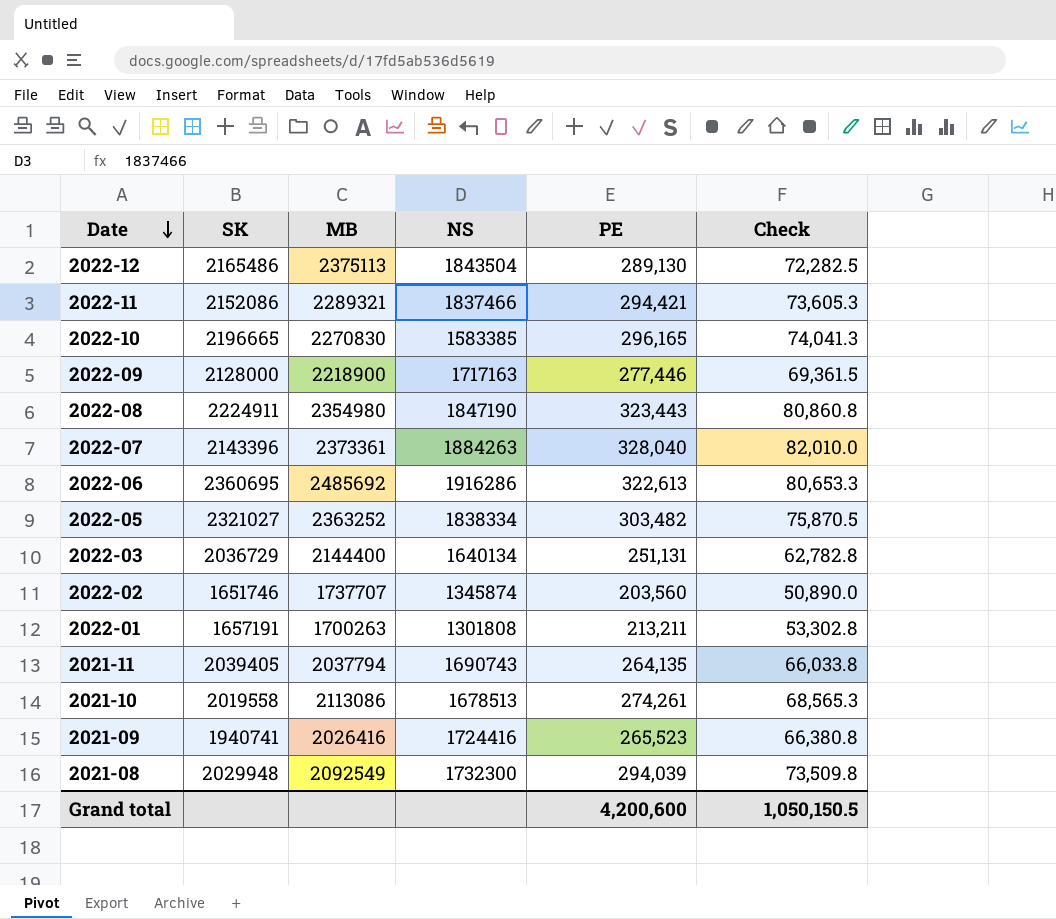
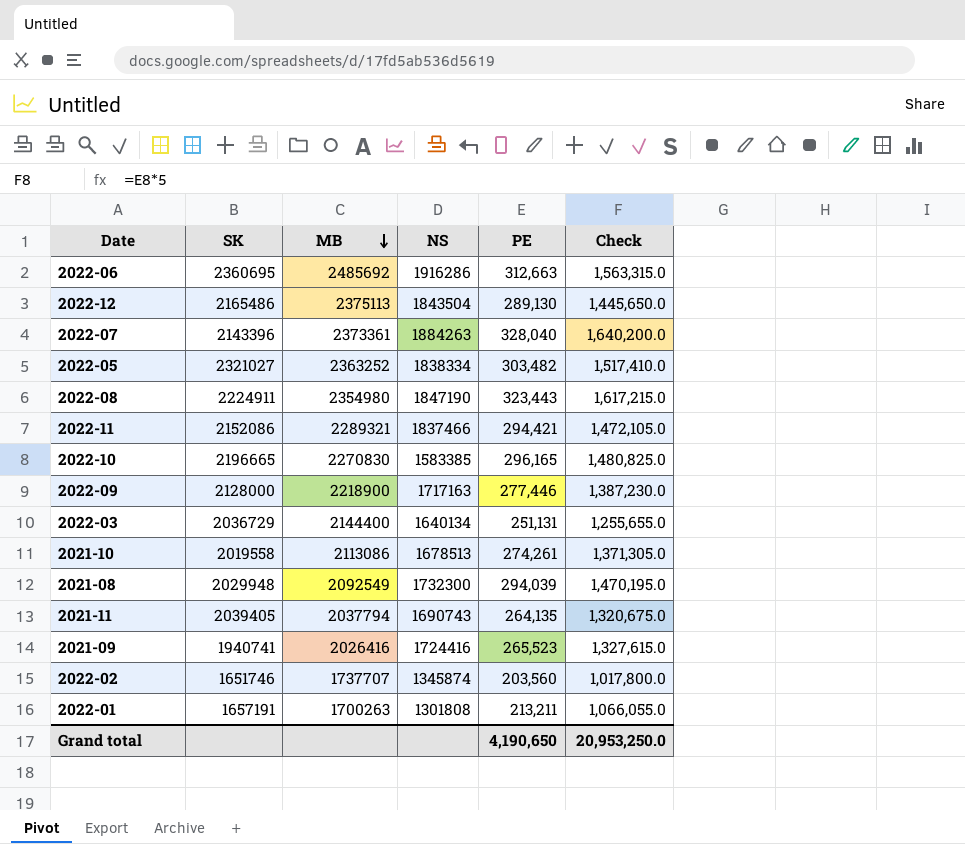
row order: Date descending -> MB descending
column Check | formula: [PE] * 0.25 -> [PE] * 5
2022-06 | PE: 322,613 -> 312,663
Grand total | PE: 4,200,600 -> 4,190,650
Grand total | Check: 1,050,150.5 -> 20,953,250.0

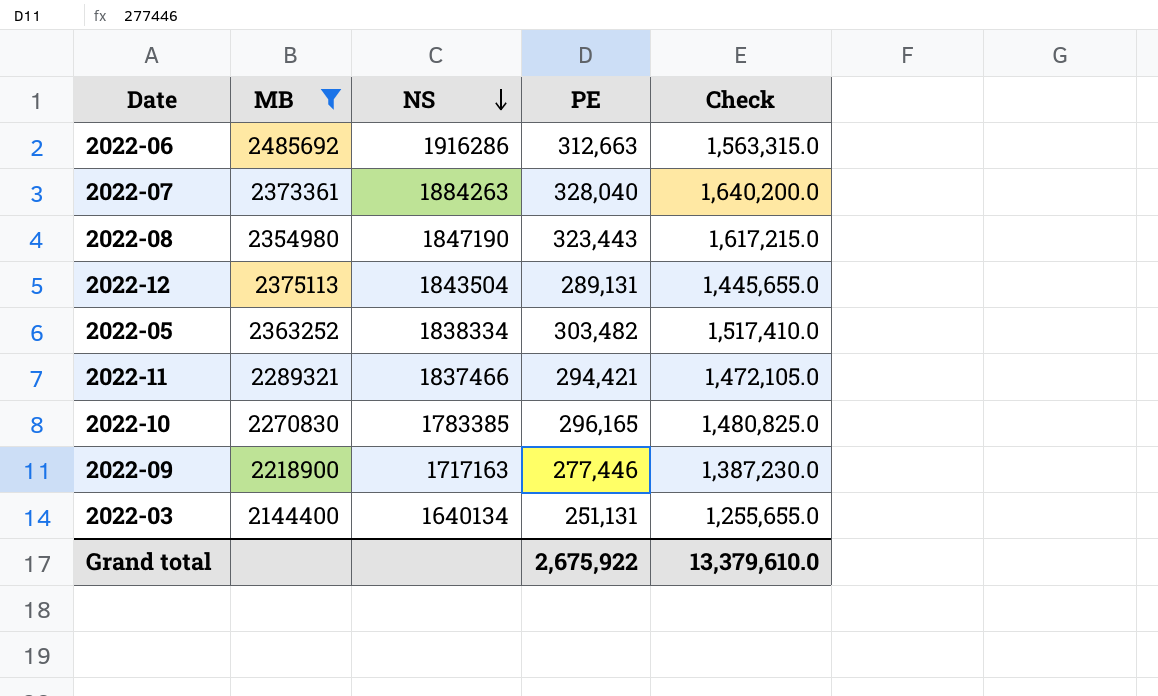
filter: none -> MB >= 2144400
row order: MB descending -> NS descending
column SK | position: 2 -> none
2022-12 | PE: 289,130 -> 289,131
2022-12 | Check: 1,445,650.0 -> 1,445,655.0
2022-10 | NS: 1583385 -> 1783385
Grand total | PE: 4,190,650 -> 2,675,922
Grand total | Check: 20,953,250.0 -> 13,379,610.0

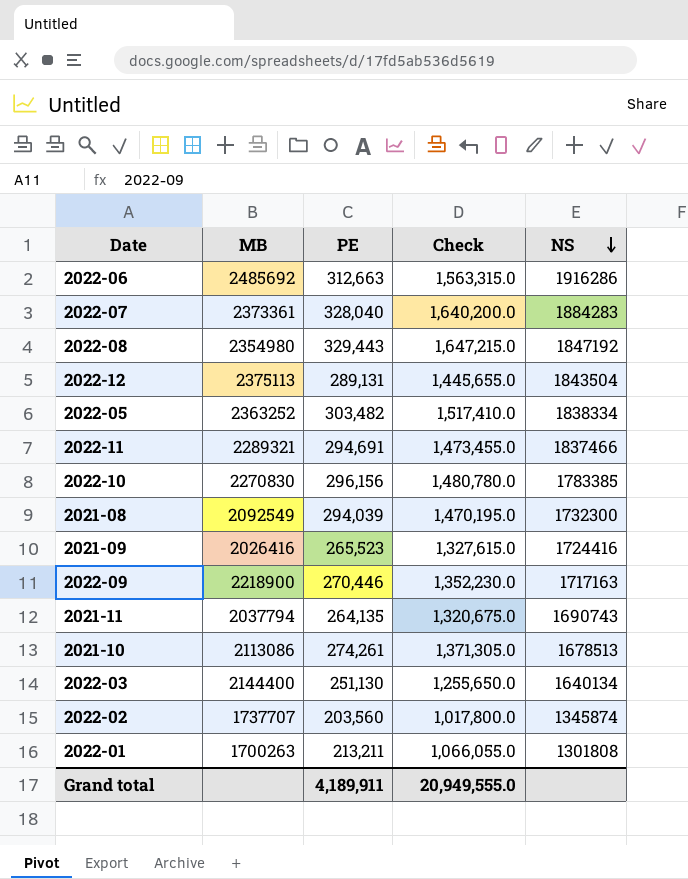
filter: MB >= 2144400 -> none
column NS | position: 3 -> 5
2022-07 | NS: 1884263 -> 1884283
2022-08 | PE: 323,443 -> 329,443
2022-08 | Check: 1,617,215.0 -> 1,647,215.0
2022-08 | NS: 1847190 -> 1847192
2022-11 | PE: 294,421 -> 294,691
2022-11 | Check: 1,472,105.0 -> 1,473,455.0
2022-10 | PE: 296,165 -> 296,156
2022-10 | Check: 1,480,825.0 -> 1,480,780.0
2022-09 | PE: 277,446 -> 270,446
2022-09 | Check: 1,387,230.0 -> 1,352,230.0
2022-03 | PE: 251,131 -> 251,130
2022-03 | Check: 1,255,655.0 -> 1,255,650.0
Grand total | PE: 2,675,922 -> 4,189,911
Grand total | Check: 13,379,610.0 -> 20,949,555.0

